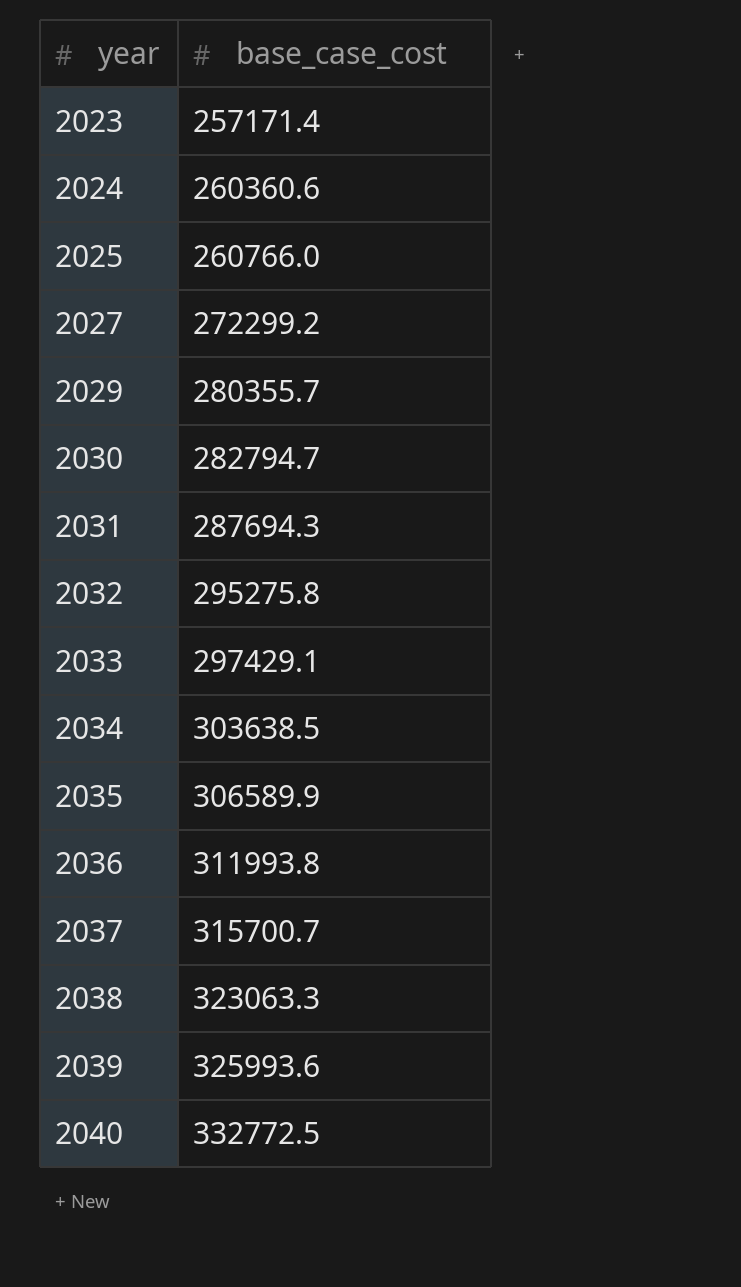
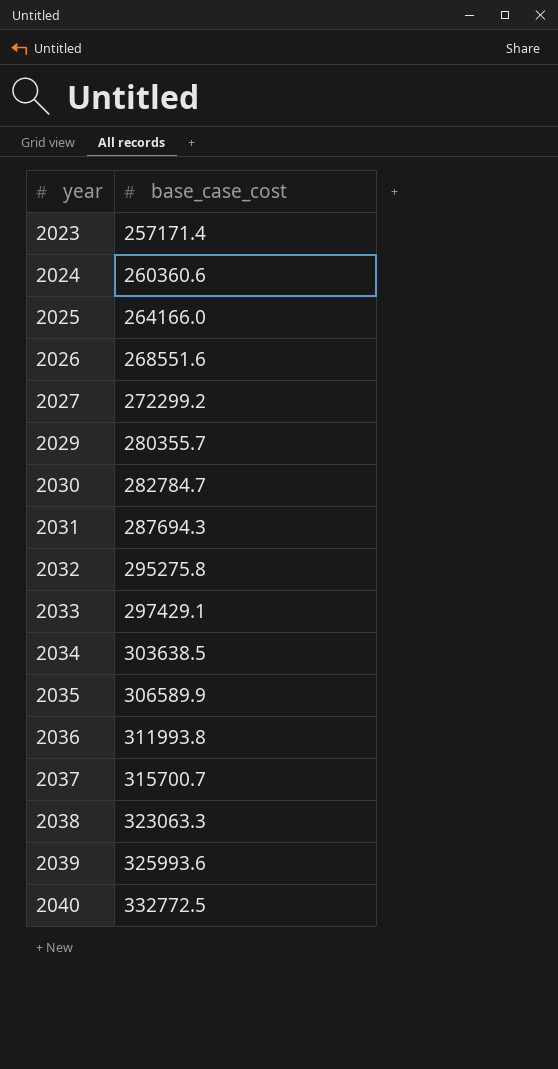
2025 | base_case_cost: 260766.0 -> 264166.0
row 2026: none -> 268551.6
2030 | base_case_cost: 282794.7 -> 282784.7

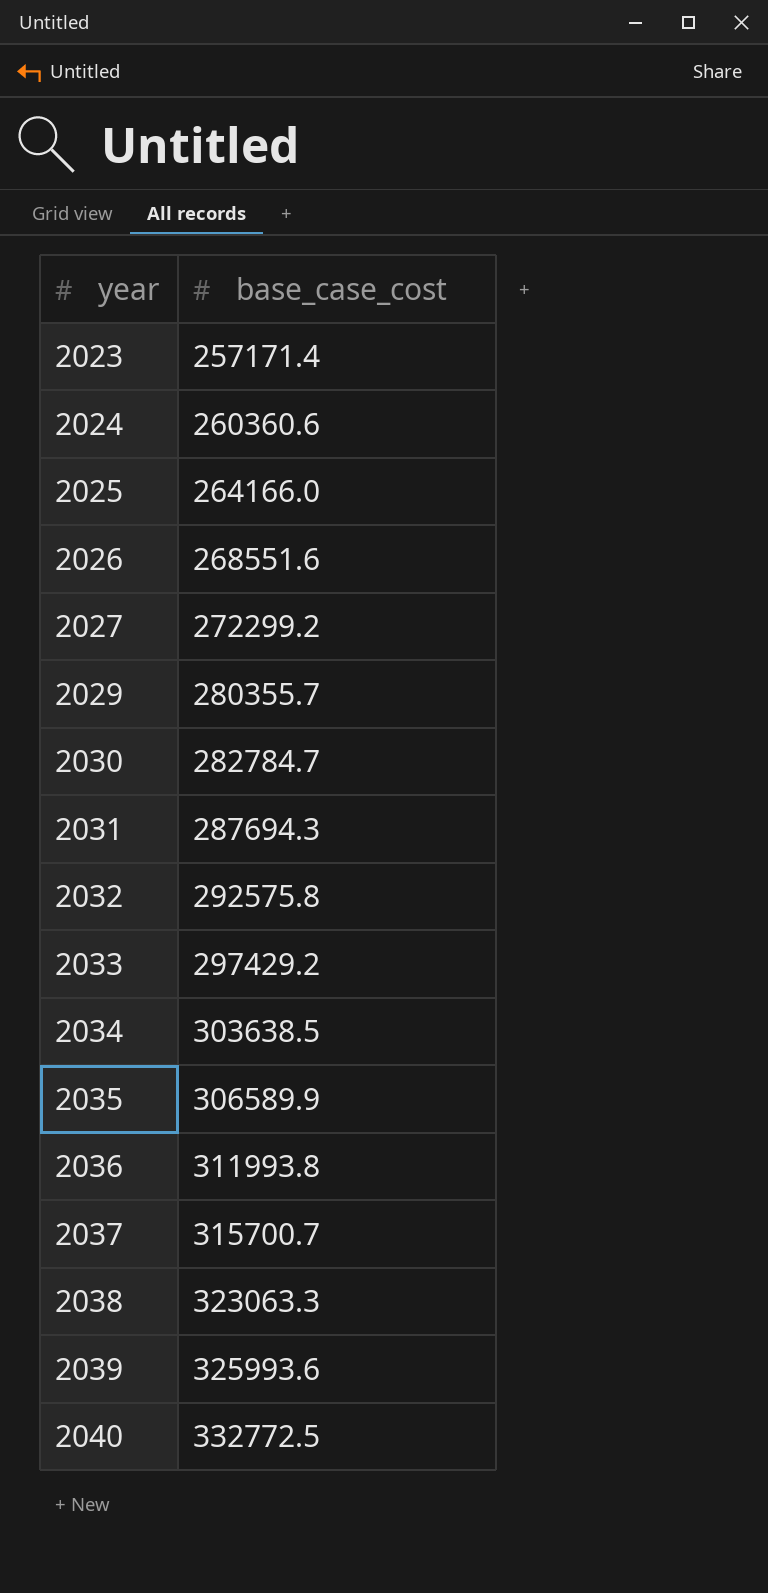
2032 | base_case_cost: 295275.8 -> 292575.8
2033 | base_case_cost: 297429.1 -> 297429.2

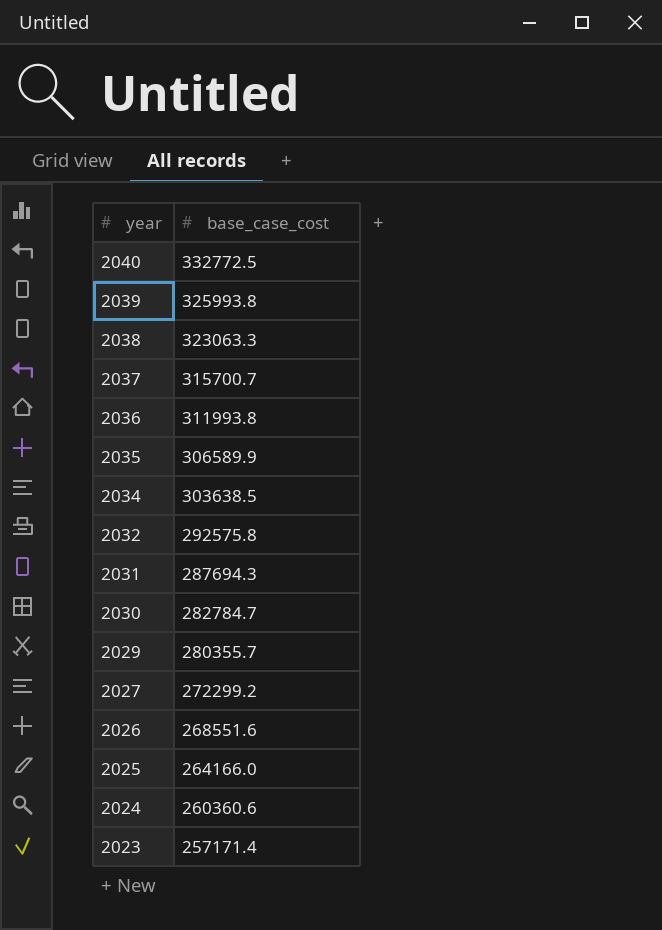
row order: year ascending -> year descending
row 2033: 297429.2 -> none
2039 | base_case_cost: 325993.6 -> 325993.8

